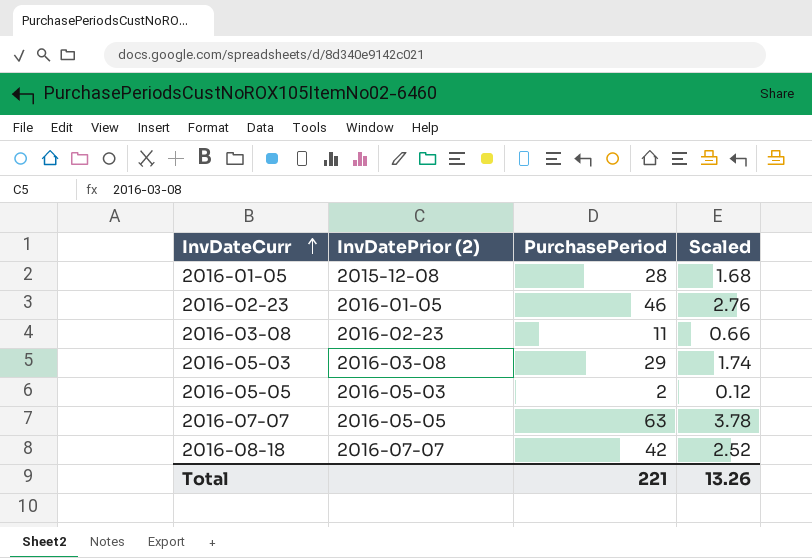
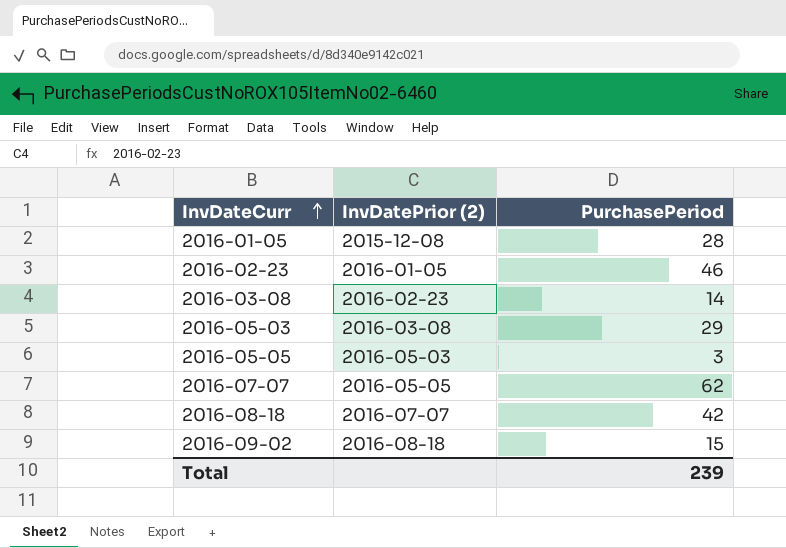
column Scaled | formula: [PurchasePeriod] * 0.06 -> none
2016-03-08 | PurchasePeriod: 11 -> 14
2016-05-05 | PurchasePeriod: 2 -> 3
2016-07-07 | PurchasePeriod: 63 -> 62
row 2016-09-02: none -> 2016-08-18 | 15
Total | PurchasePeriod: 221 -> 239

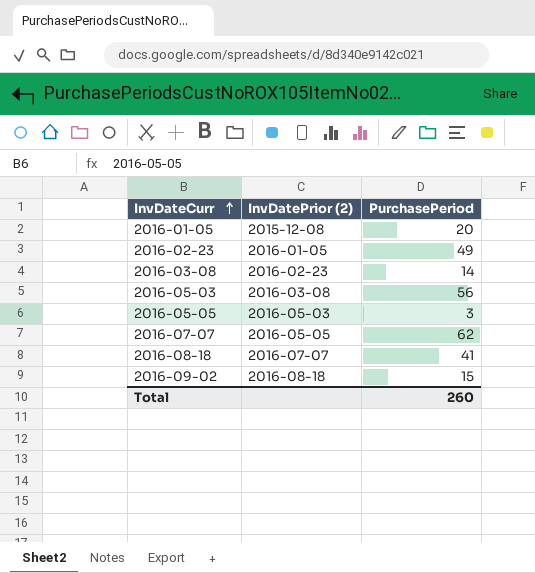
2016-01-05 | PurchasePeriod: 28 -> 20
2016-02-23 | PurchasePeriod: 46 -> 49
2016-05-03 | PurchasePeriod: 29 -> 56
2016-08-18 | PurchasePeriod: 42 -> 41
Total | PurchasePeriod: 239 -> 260

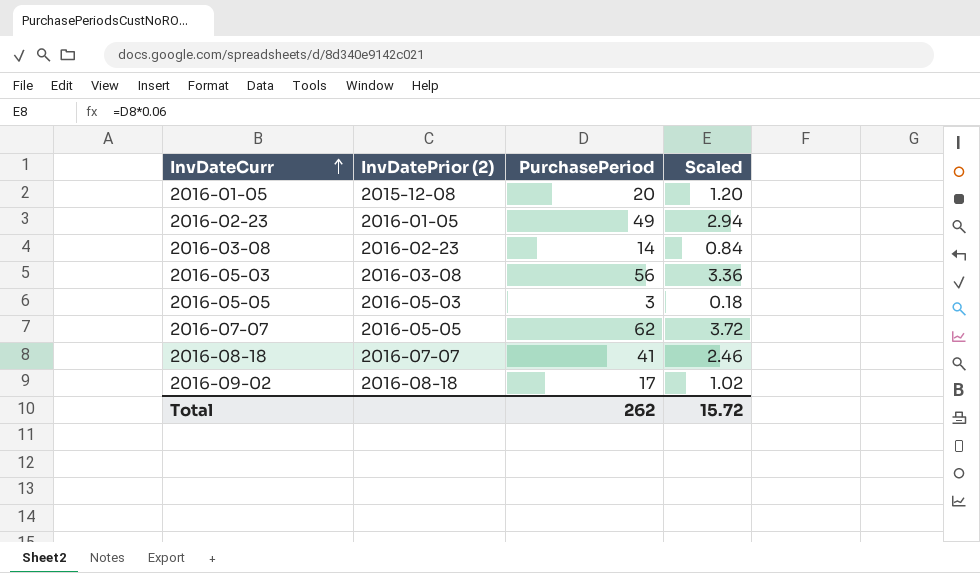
column Scaled | formula: none -> [PurchasePeriod] * 0.06
2016-09-02 | PurchasePeriod: 15 -> 17
Total | PurchasePeriod: 260 -> 262

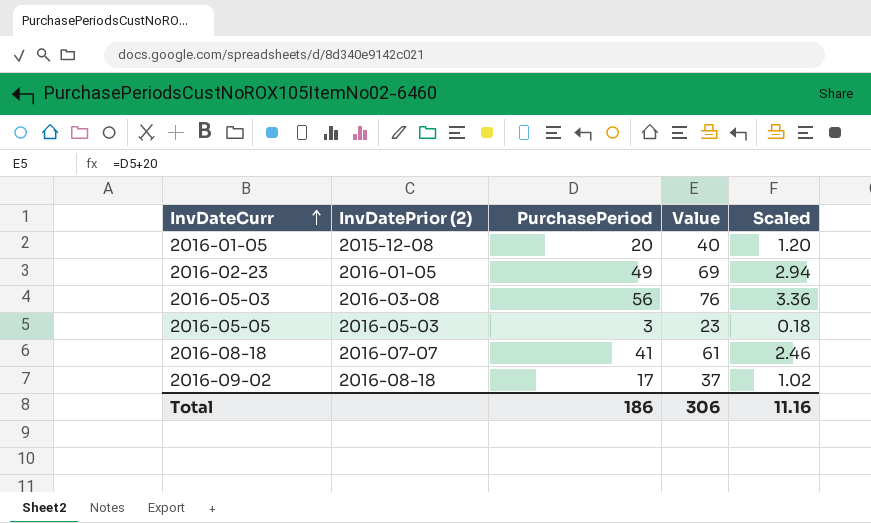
column Value | formula: none -> [PurchasePeriod] + 20
row 2016-03-08: 2016-02-23 | 14 | 0.84 -> none
row 2016-07-07: 2016-05-05 | 62 | 3.72 -> none
Total | PurchasePeriod: 262 -> 186
Total | Scaled: 15.72 -> 11.16

